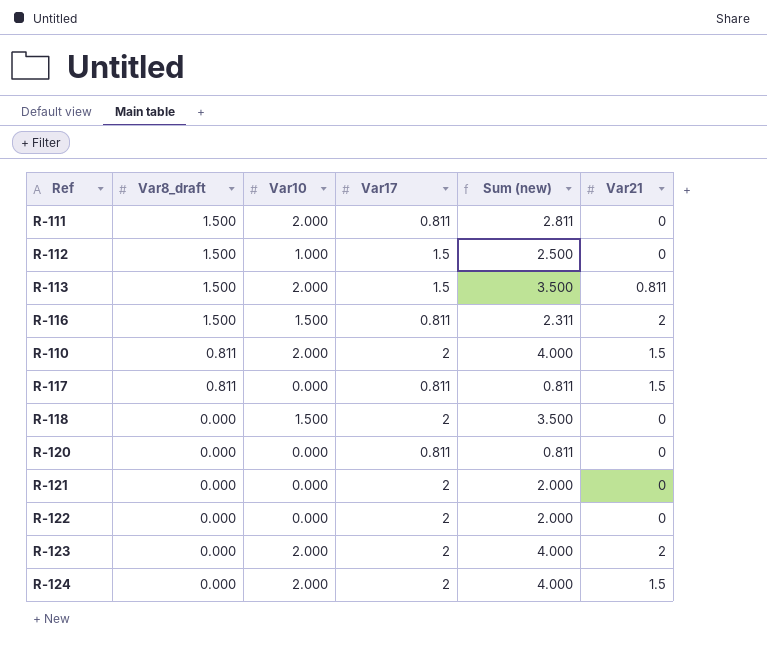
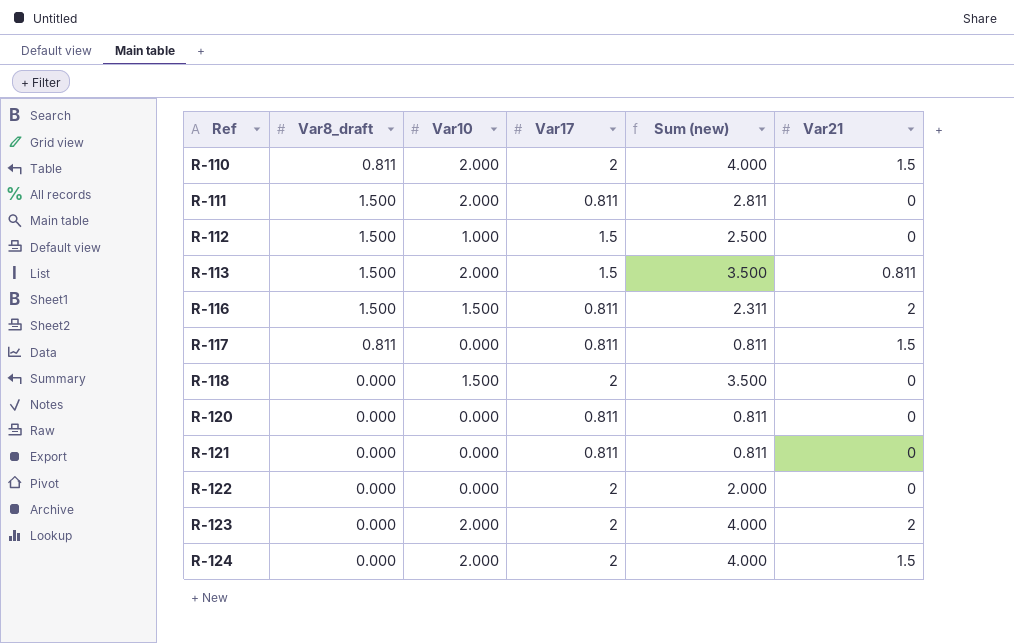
row order: Var8_draft descending -> Ref ascending
R-121 | Var17: 2 -> 0.811
R-121 | Sum (new): 2.000 -> 0.811

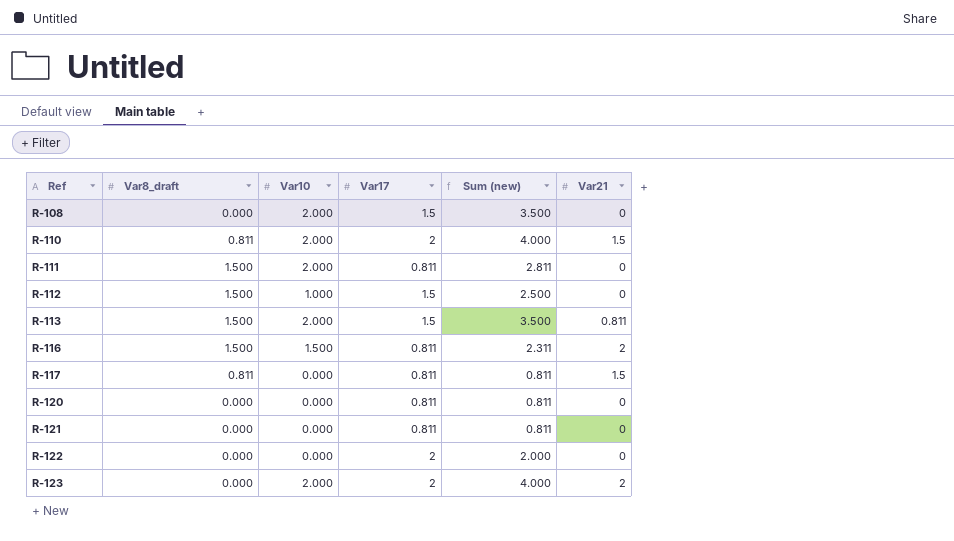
row R-118: 0.000 | 1.500 | 2 | 3.500 | 0 -> none
row R-124: 0.000 | 2.000 | 2 | 4.000 | 1.5 -> none
row R-108: none -> 0.000 | 2.000 | 1.5 | 3.500 | 0

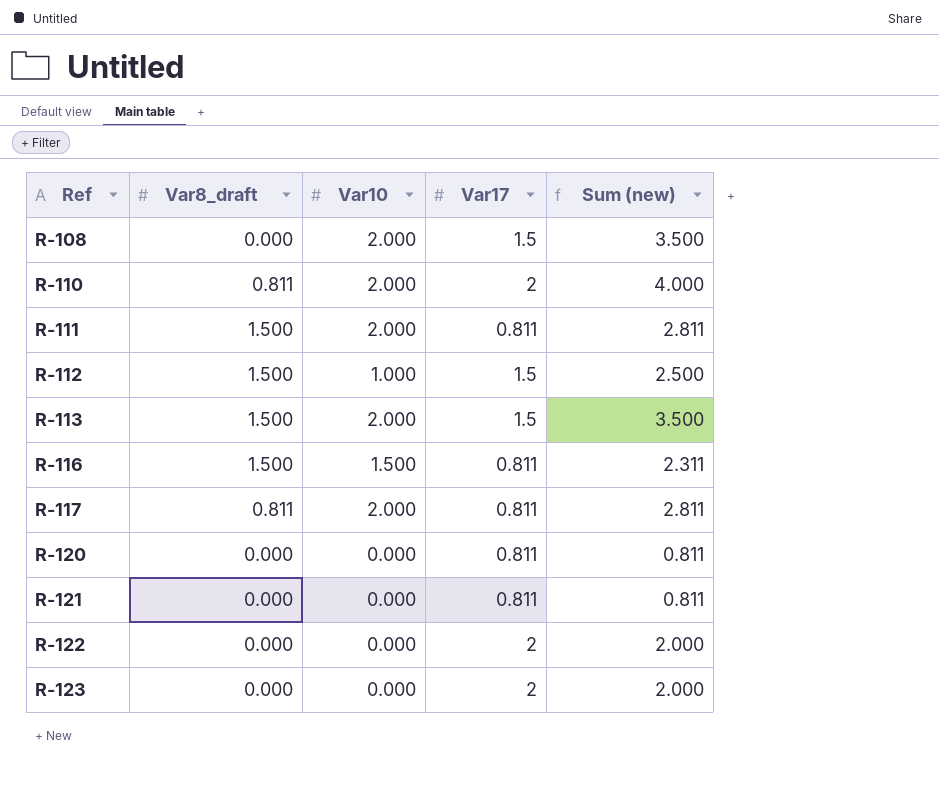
column Var21 | position: 6 -> none
R-117 | Var10: 0.000 -> 2.000
R-117 | Sum (new): 0.811 -> 2.811
R-123 | Var10: 2.000 -> 0.000
R-123 | Sum (new): 4.000 -> 2.000

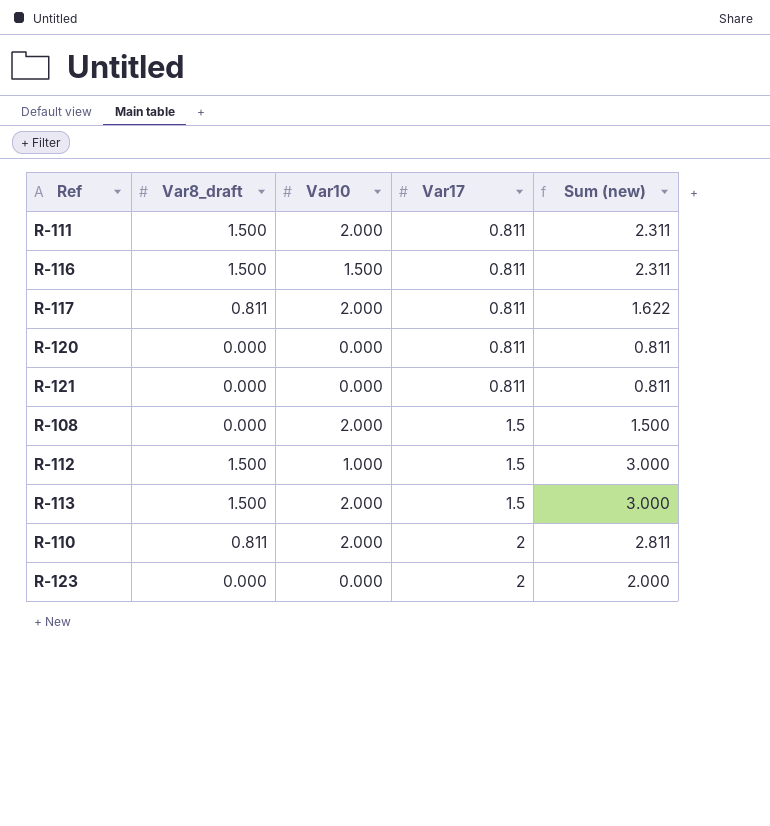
row order: Ref ascending -> Var17 ascending
column Sum (new) | formula: [Var10] + [Var17] -> [Var8_draft] + [Var17]
row R-122: 0.000 | 0.000 | 2 | 2.000 -> none

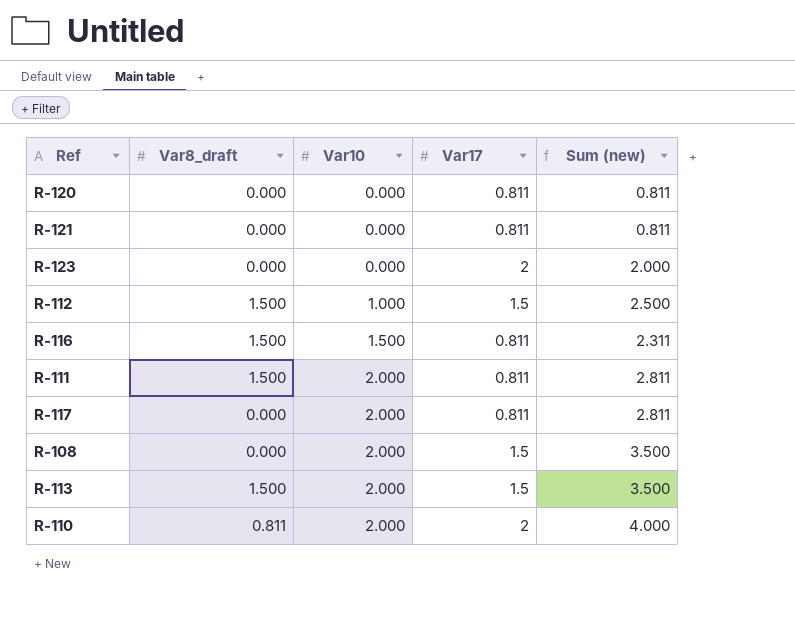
row order: Var17 ascending -> Var10 ascending
column Sum (new) | formula: [Var8_draft] + [Var17] -> [Var10] + [Var17]
R-117 | Var8_draft: 0.811 -> 0.000

